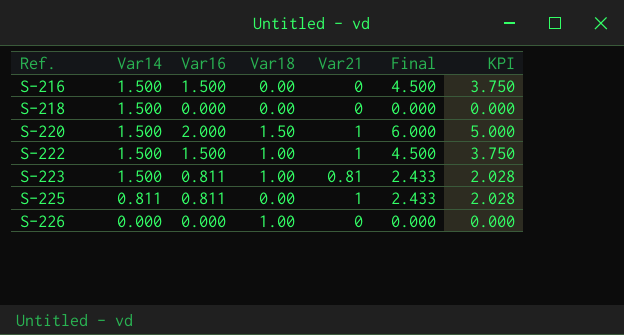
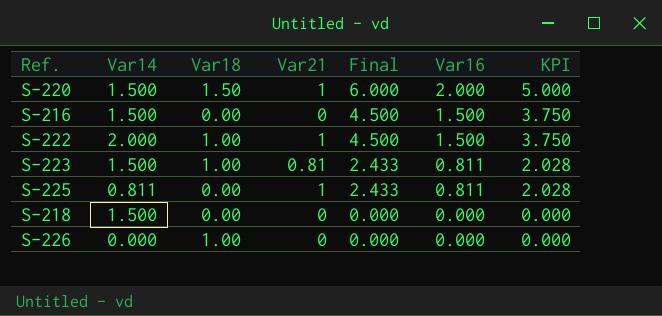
row order: Ref. ascending -> Final descending
column Var16 | position: 3 -> 6
S-222 | Var14: 1.500 -> 2.000

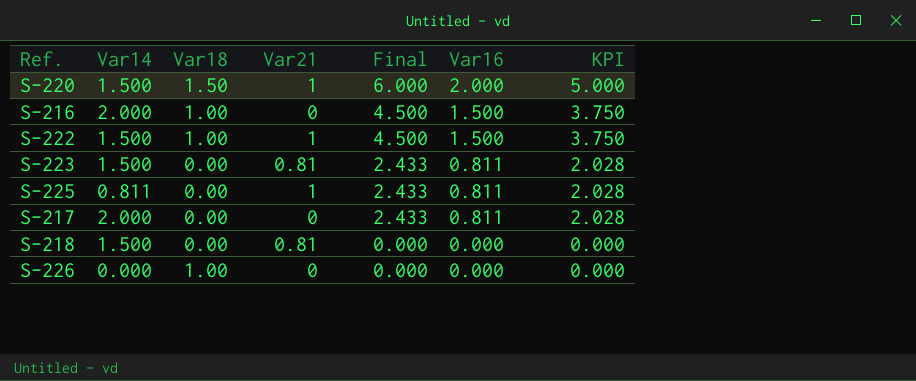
S-216 | Var14: 1.500 -> 2.000
S-216 | Var18: 0.00 -> 1.00
S-222 | Var14: 2.000 -> 1.500
S-223 | Var18: 1.00 -> 0.00
row S-217: none -> 2.000 | 0.00 | 0 | 2.433 | 0.811 | 2.028
S-218 | Var21: 0 -> 0.81

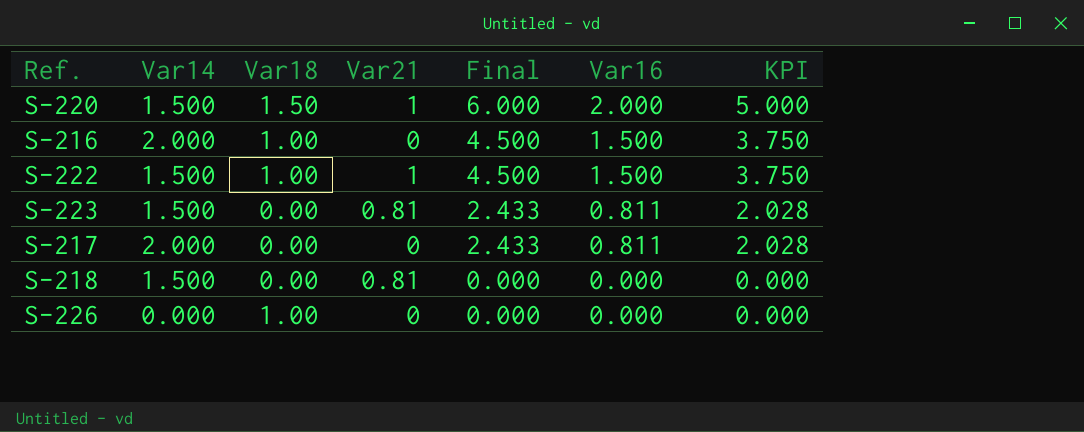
row S-225: 0.811 | 0.00 | 1 | 2.433 | 0.811 | 2.028 -> none

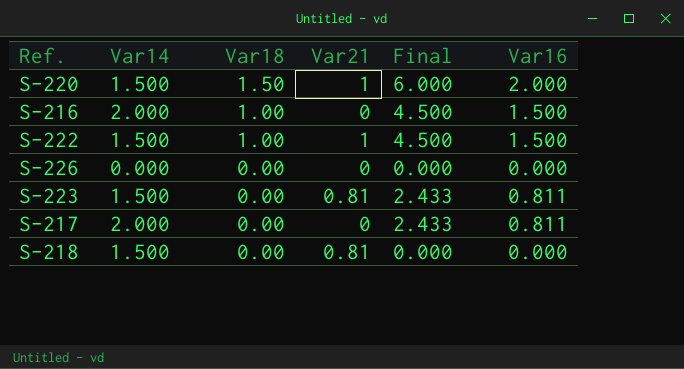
row order: Final descending -> Var18 descending
column KPI | formula: [Var16] * 2.5 -> none
S-226 | Var18: 1.00 -> 0.00

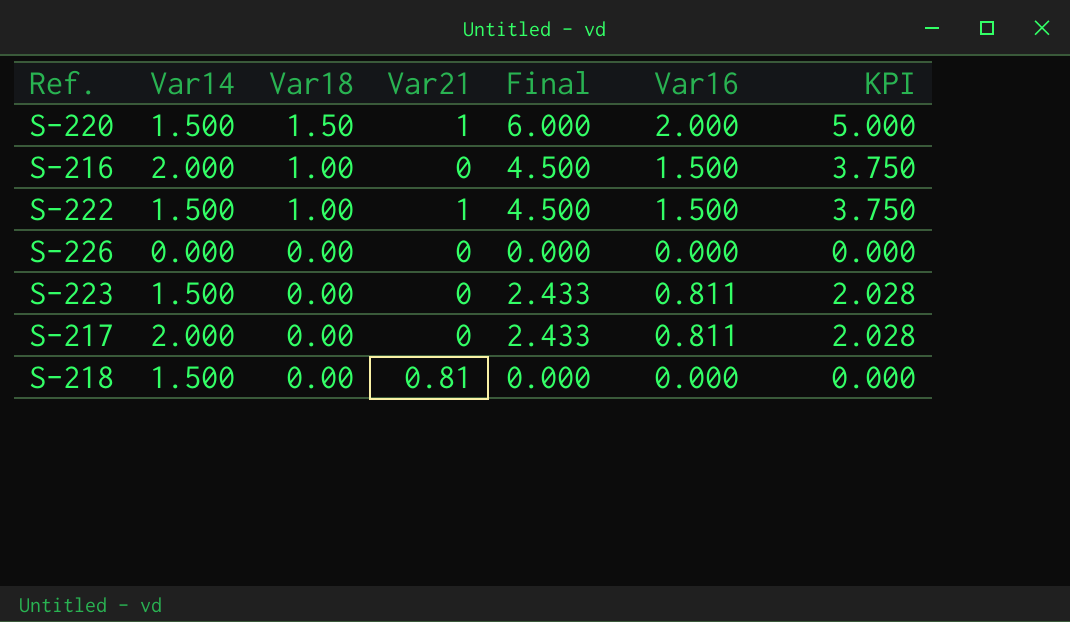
column KPI | formula: none -> [Var16] * 2.5
S-223 | Var21: 0.81 -> 0

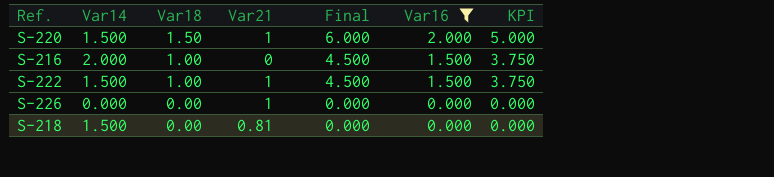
filter: none -> Var16 != 0.811
S-226 | Var21: 0 -> 1

